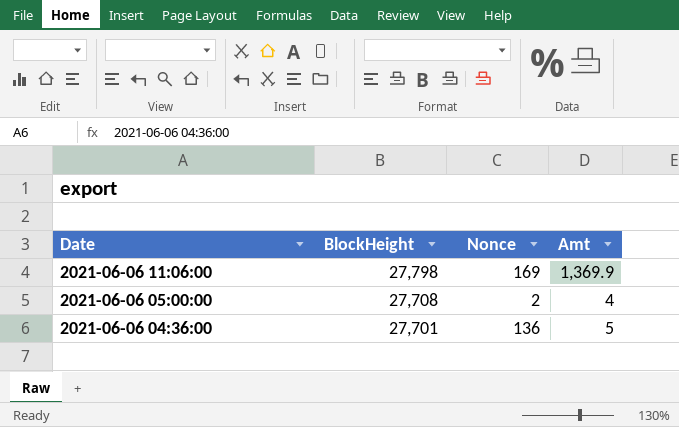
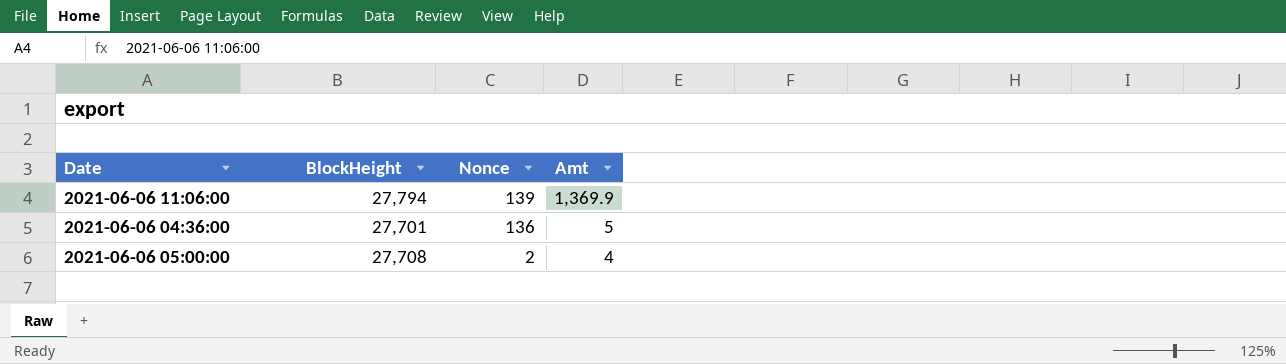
row order: Date descending -> Nonce descending
2021-06-06 11:06:00 | BlockHeight: 27,798 -> 27,794
2021-06-06 11:06:00 | Nonce: 169 -> 139

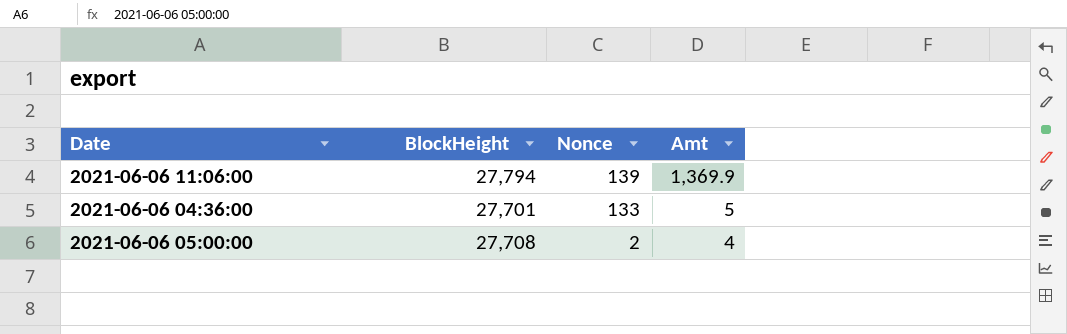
2021-06-06 04:36:00 | Nonce: 136 -> 133

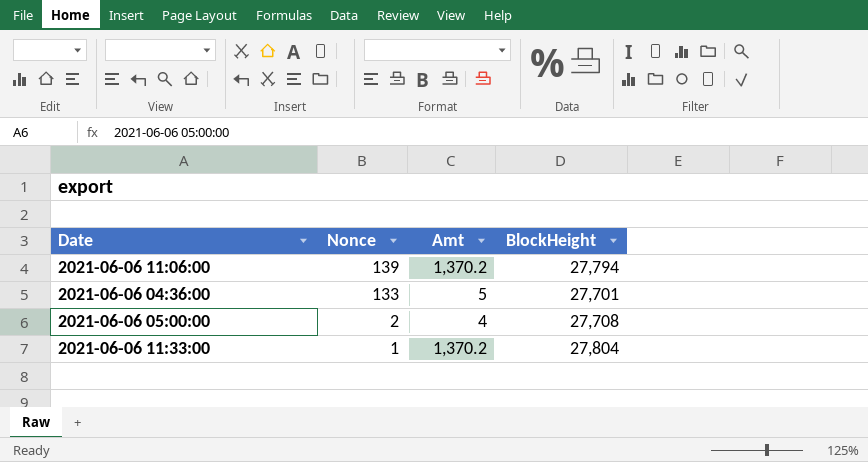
column BlockHeight | position: 2 -> 4
2021-06-06 11:06:00 | Amt: 1,369.9 -> 1,370.2
row 2021-06-06 11:33:00: none -> 1 | 1,370.2 | 27,804

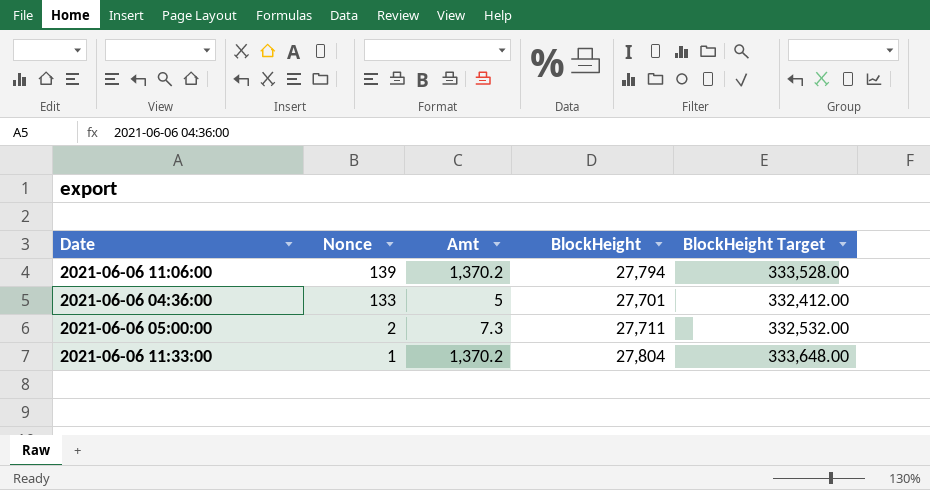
column BlockHeight Target | formula: none -> [BlockHeight] * 12
2021-06-06 05:00:00 | Amt: 4 -> 7.3
2021-06-06 05:00:00 | BlockHeight: 27,708 -> 27,711

